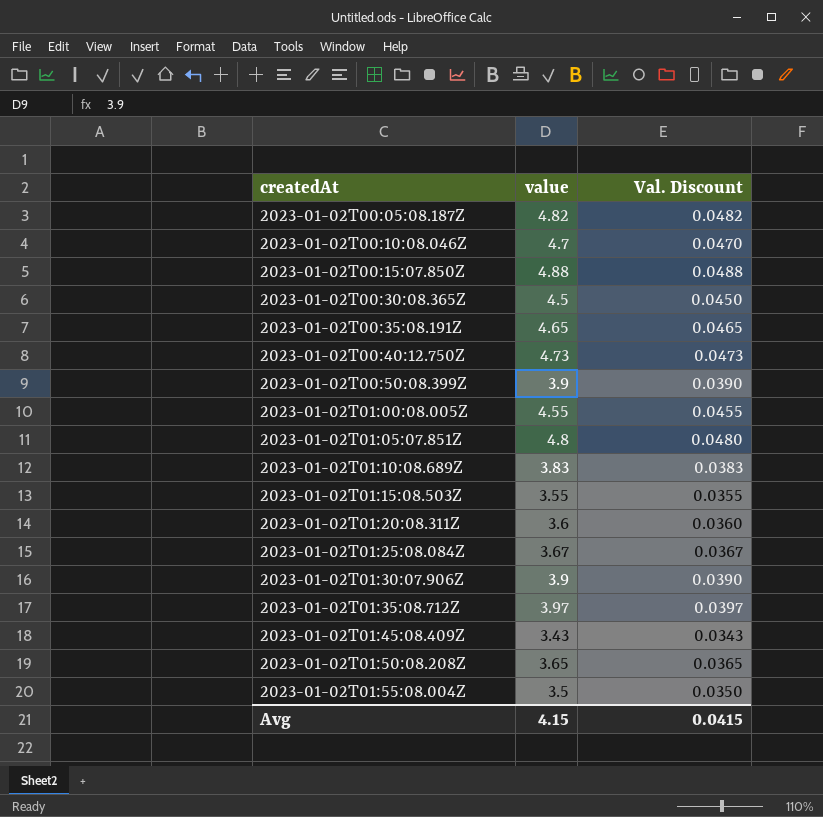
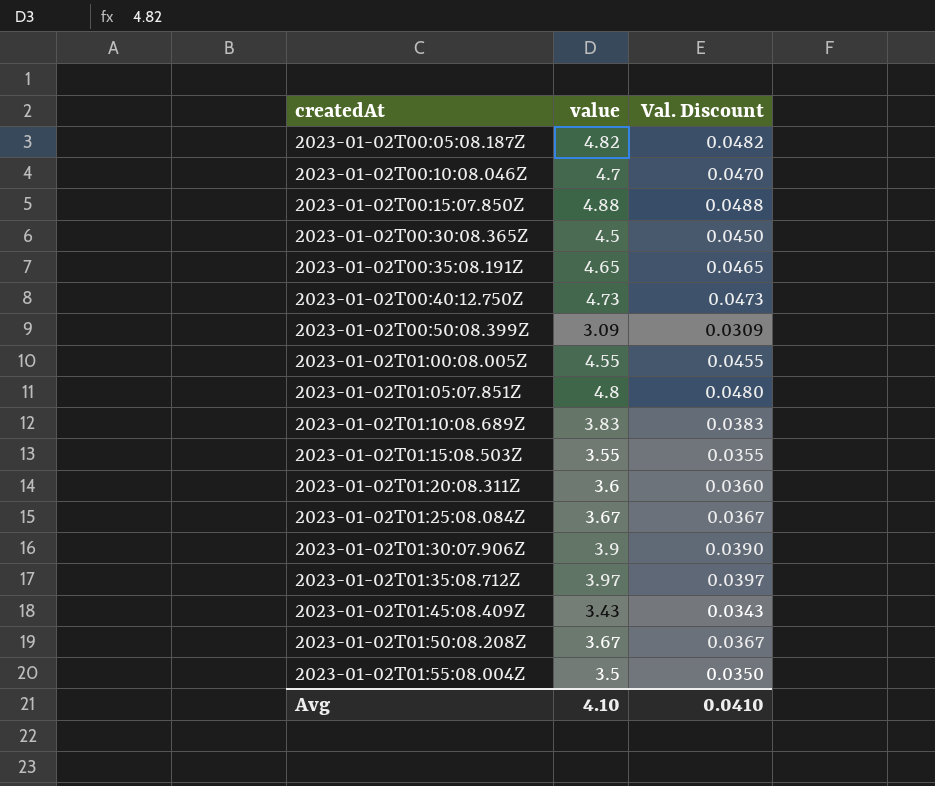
2023-01-02T00:50:08.399Z | value: 3.9 -> 3.09
2023-01-02T00:50:08.399Z | Val. Discount: 0.0390 -> 0.0309
2023-01-02T01:50:08.208Z | value: 3.65 -> 3.67
2023-01-02T01:50:08.208Z | Val. Discount: 0.0365 -> 0.0367
Avg | value: 4.15 -> 4.10
Avg | Val. Discount: 0.0415 -> 0.0410

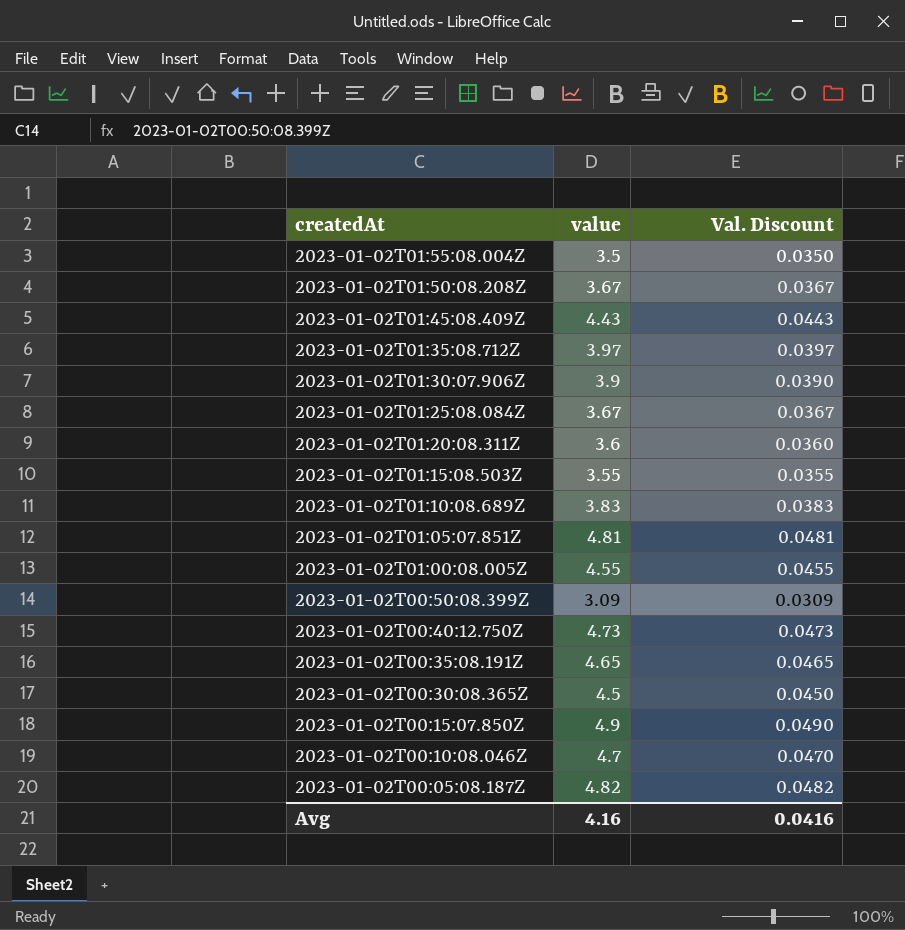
row order: createdAt ascending -> createdAt descending
2023-01-02T01:45:08.409Z | value: 3.43 -> 4.43
2023-01-02T01:45:08.409Z | Val. Discount: 0.0343 -> 0.0443
2023-01-02T01:05:07.851Z | value: 4.8 -> 4.81
2023-01-02T01:05:07.851Z | Val. Discount: 0.0480 -> 0.0481
2023-01-02T00:15:07.850Z | value: 4.88 -> 4.9
2023-01-02T00:15:07.850Z | Val. Discount: 0.0488 -> 0.0490
Avg | value: 4.10 -> 4.16
Avg | Val. Discount: 0.0410 -> 0.0416

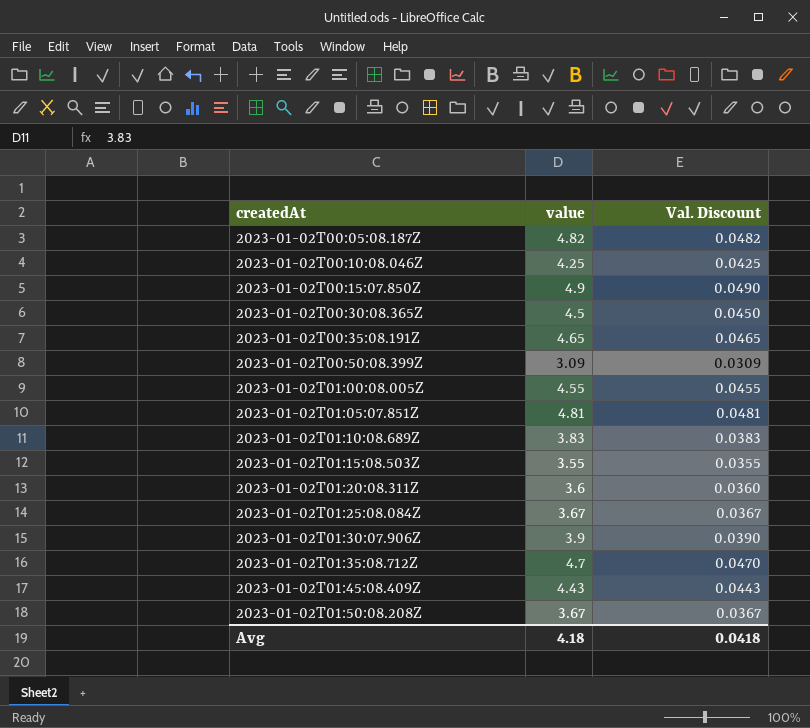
row order: createdAt descending -> createdAt ascending
row 2023-01-02T01:55:08.004Z: 3.5 | 0.0350 -> none
row 2023-01-02T00:40:12.750Z: 4.73 | 0.0473 -> none
2023-01-02T00:10:08.046Z | value: 4.7 -> 4.25
2023-01-02T00:10:08.046Z | Val. Discount: 0.0470 -> 0.0425
2023-01-02T01:35:08.712Z | value: 3.97 -> 4.7
2023-01-02T01:35:08.712Z | Val. Discount: 0.0397 -> 0.0470
Avg | value: 4.16 -> 4.18
Avg | Val. Discount: 0.0416 -> 0.0418

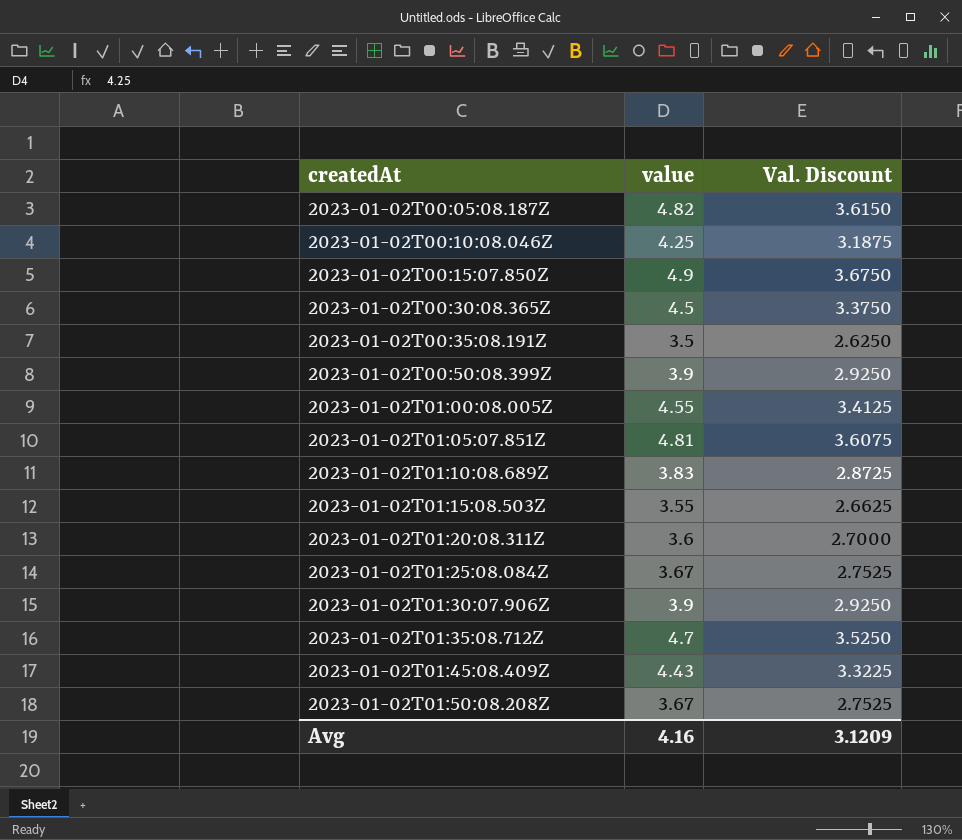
column Val. Discount | formula: [value] * 0.01 -> [value] * 0.75
2023-01-02T00:35:08.191Z | value: 4.65 -> 3.5
2023-01-02T00:50:08.399Z | value: 3.09 -> 3.9
Avg | value: 4.18 -> 4.16
Avg | Val. Discount: 0.0418 -> 3.1209

